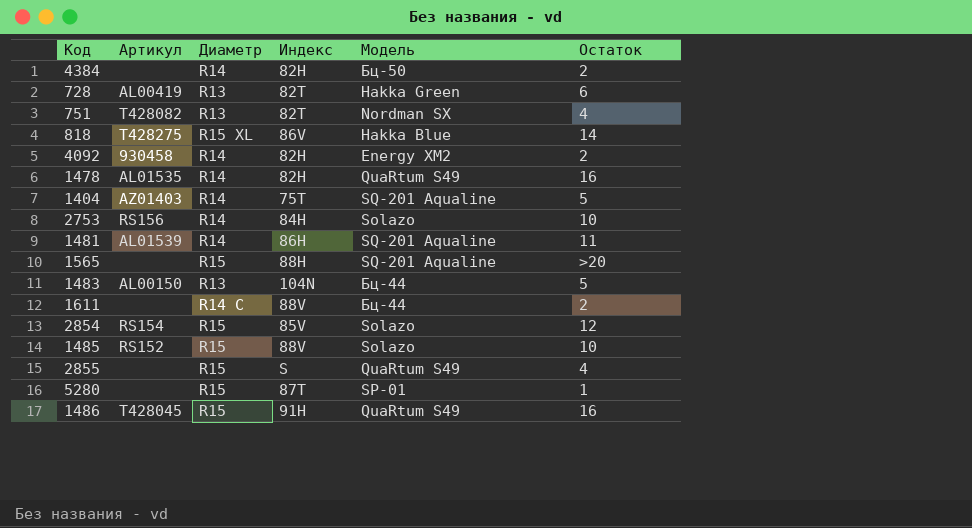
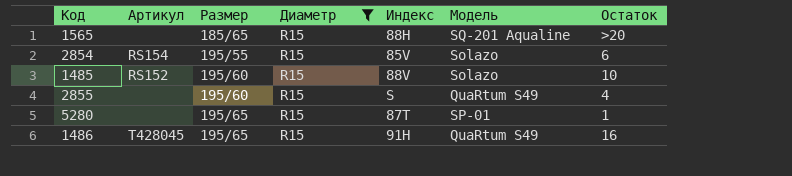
filter: none -> Диаметр = R15
column Размер | position: none -> 3
2854 | Остаток: 12 -> 6

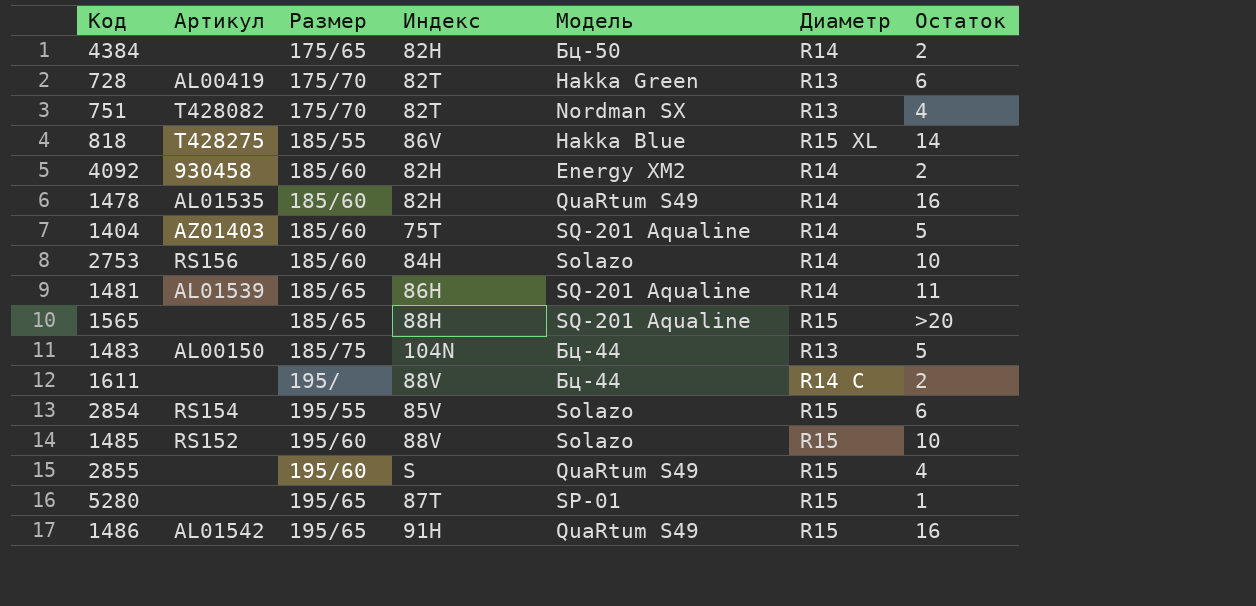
filter: Диаметр = R15 -> none
column Диаметр | position: 4 -> 6
1486 | Артикул: T428045 -> AL01542

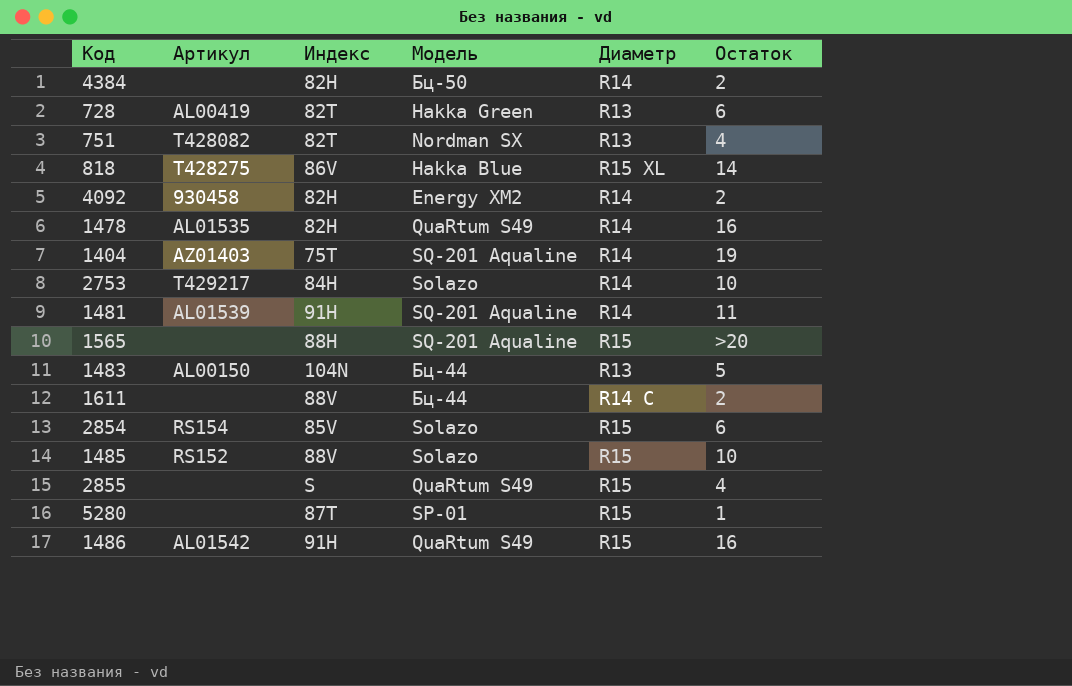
column Размер | position: 3 -> none
1404 | Остаток: 5 -> 19
2753 | Артикул: RS156 -> T429217
1481 | Индекс: 86H -> 91H

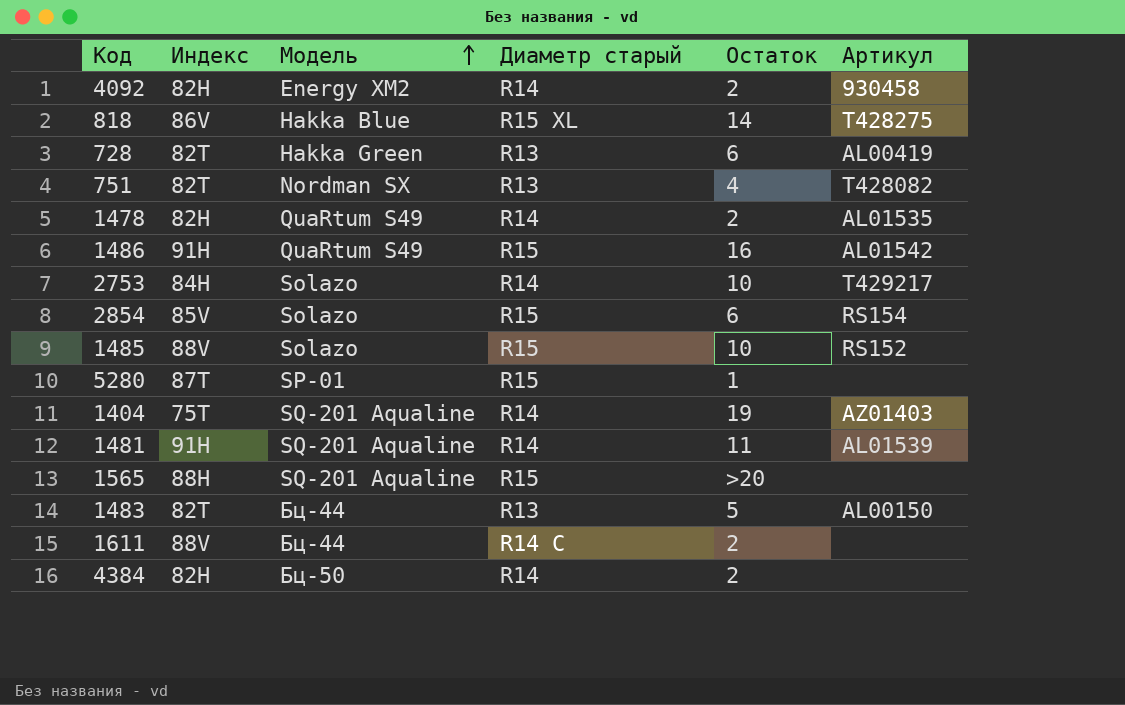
row order: none -> Модель ascending
column name: Диаметр -> Диаметр старый
column Артикул | position: 2 -> 6
row 2855: none | S | QuaRtum S49 | R15 | 4 -> none
1478 | Остаток: 16 -> 2
1483 | Индекс: 104N -> 82T

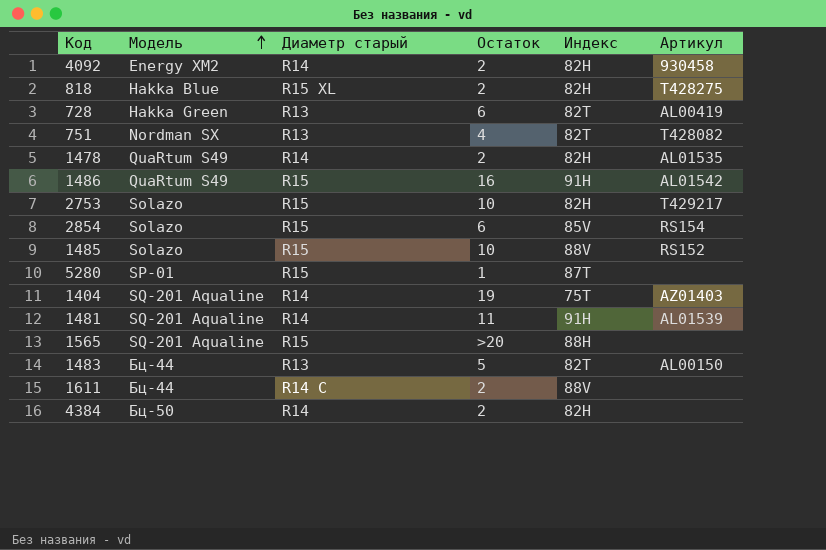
column Индекс | position: 2 -> 5
818 | Остаток: 14 -> 2
818 | Индекс: 86V -> 82H
2753 | Диаметр старый: R14 -> R15
2753 | Индекс: 84H -> 82H

